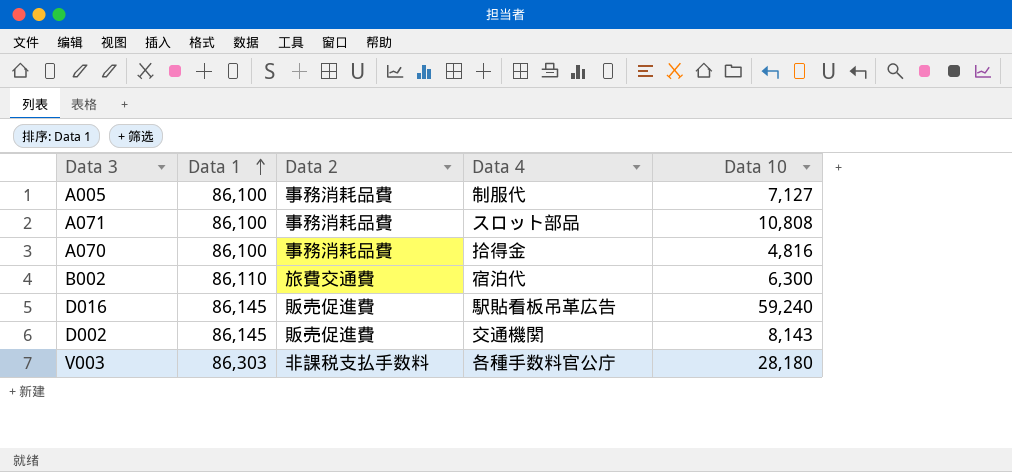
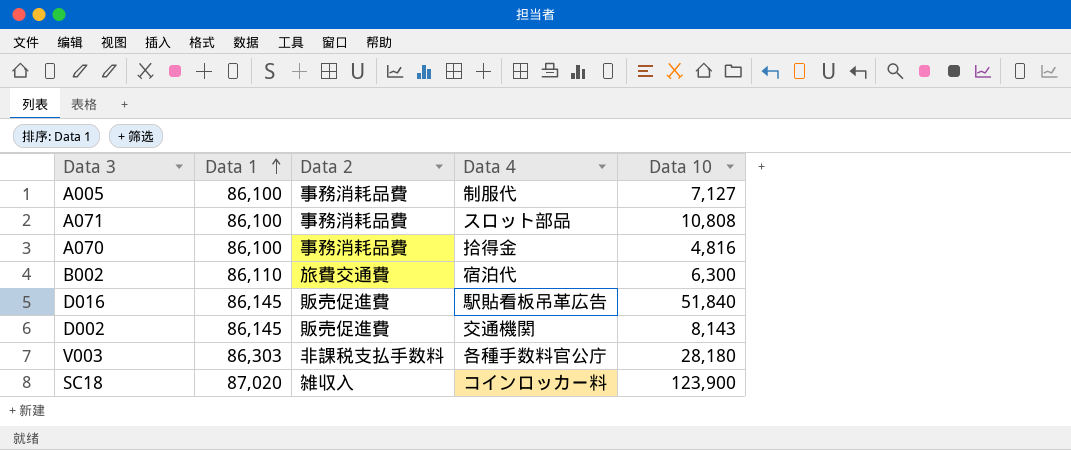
D016 | Data 10: 59,240 -> 51,840
row SC18: none -> 87,020 | 雑収入 | コインロッカー料 | 123,900

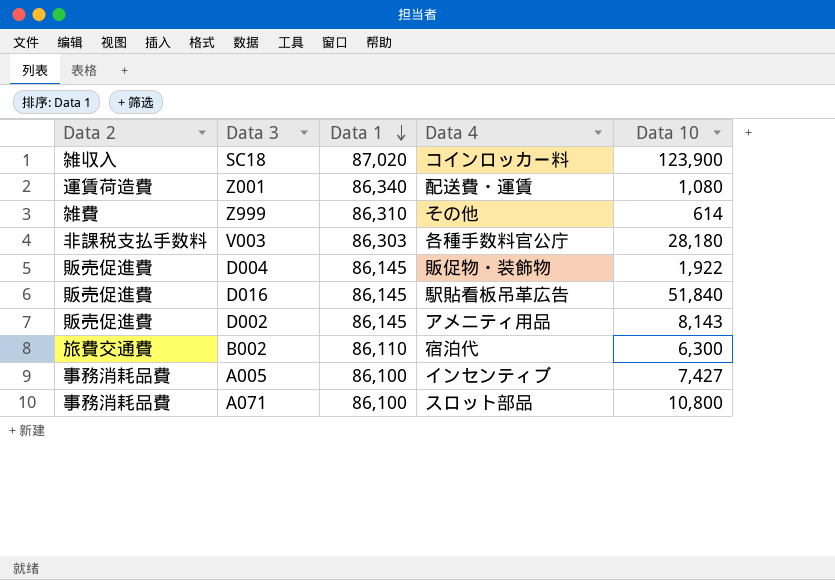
row order: Data 1 ascending -> Data 1 descending
column Data 2 | position: 3 -> 1
row A070: 86,100 | 事務消耗品費 | 拾得金 | 4,816 -> none
row Z001: none -> 運賃荷造費 | 86,340 | 配送費・運賃 | 1,080
row Z999: none -> 雑費 | 86,310 | その他 | 614
row D004: none -> 販売促進費 | 86,145 | 販促物・装飾物 | 1,922
D002 | Data 4: 交通機関 -> アメニティ用品
A005 | Data 4: 制服代 -> インセンティブ
A005 | Data 10: 7,127 -> 7,427
A071 | Data 10: 10,808 -> 10,800

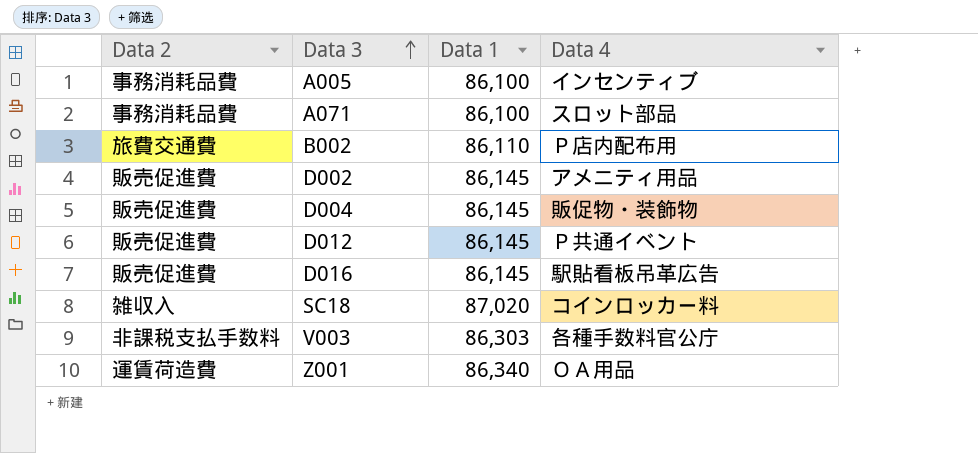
row order: Data 1 descending -> Data 3 ascending
column Data 10 | position: 5 -> none
row Z999: 雑費 | 86,310 | その他 | 614 -> none
B002 | Data 4: 宿泊代 -> Ｐ店内配布用
row D012: none -> 販売促進費 | 86,145 | Ｐ共通イベント
Z001 | Data 4: 配送費・運賃 -> ＯＡ用品

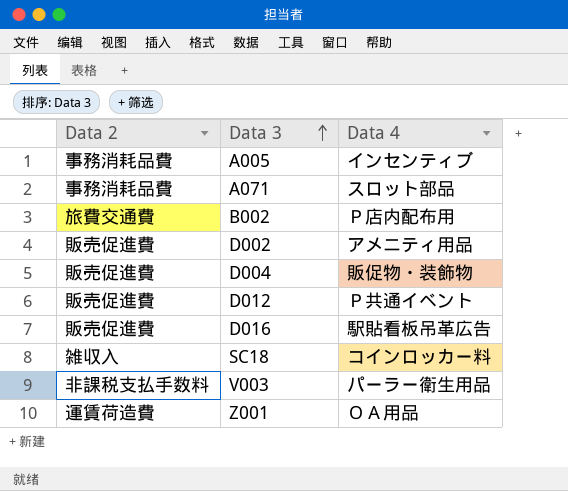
column Data 1 | position: 3 -> none
V003 | Data 4: 各種手数料官公庁 -> パーラー衛生用品

